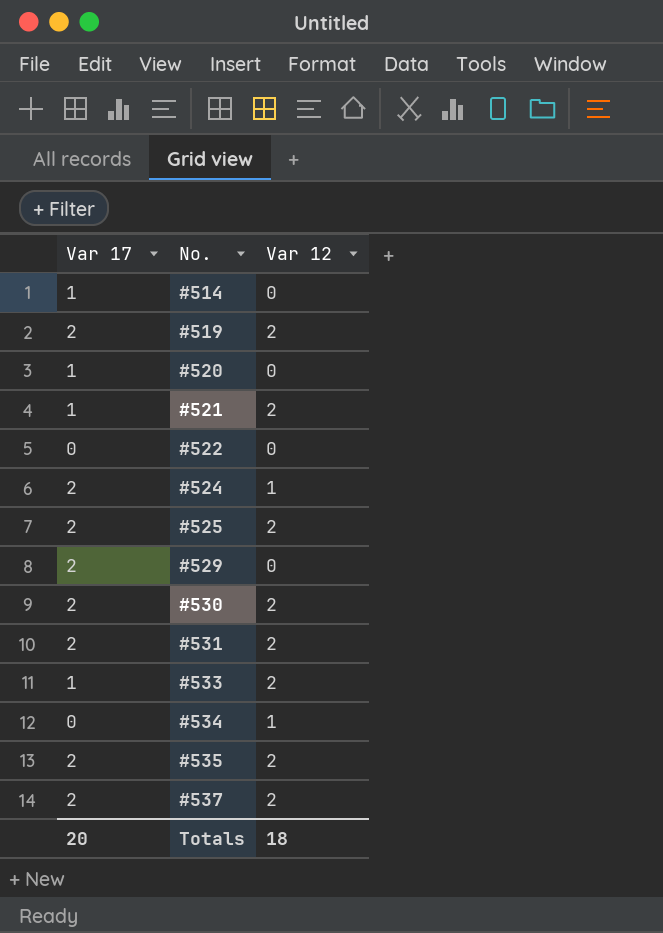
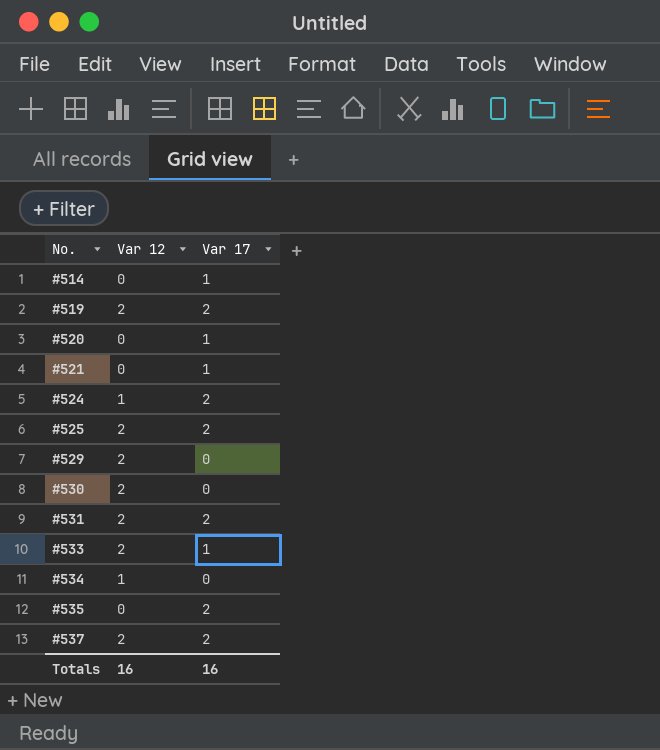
column Var 17 | position: 1 -> 3
row #522: 0 | 0 -> none
#521 | Var 12: 2 -> 0
#529 | Var 12: 0 -> 2
#529 | Var 17: 2 -> 0
#530 | Var 17: 2 -> 0
#535 | Var 12: 2 -> 0
Totals | Var 12: 18 -> 16
Totals | Var 17: 20 -> 16

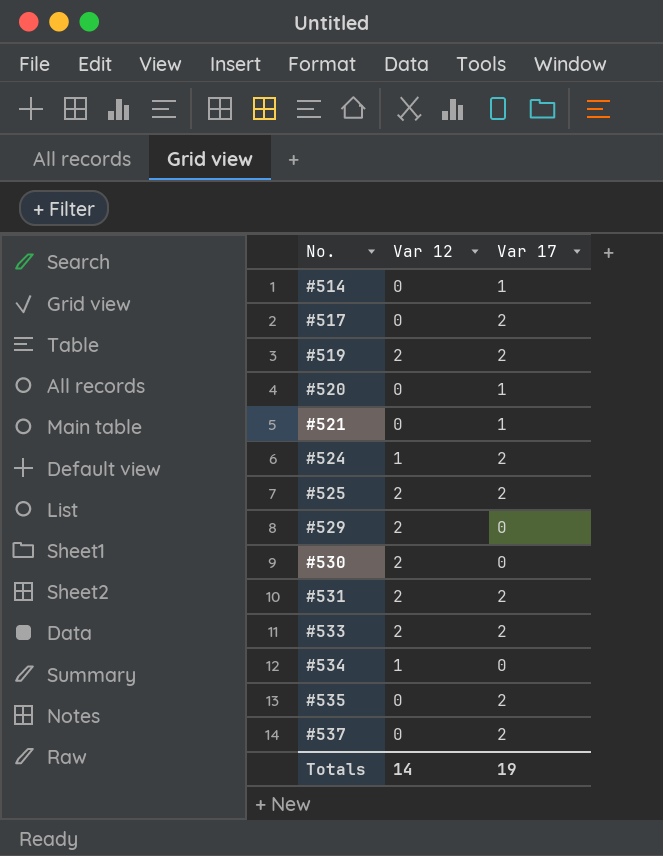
row #517: none -> 0 | 2
#533 | Var 17: 1 -> 2
#537 | Var 12: 2 -> 0
Totals | Var 12: 16 -> 14
Totals | Var 17: 16 -> 19

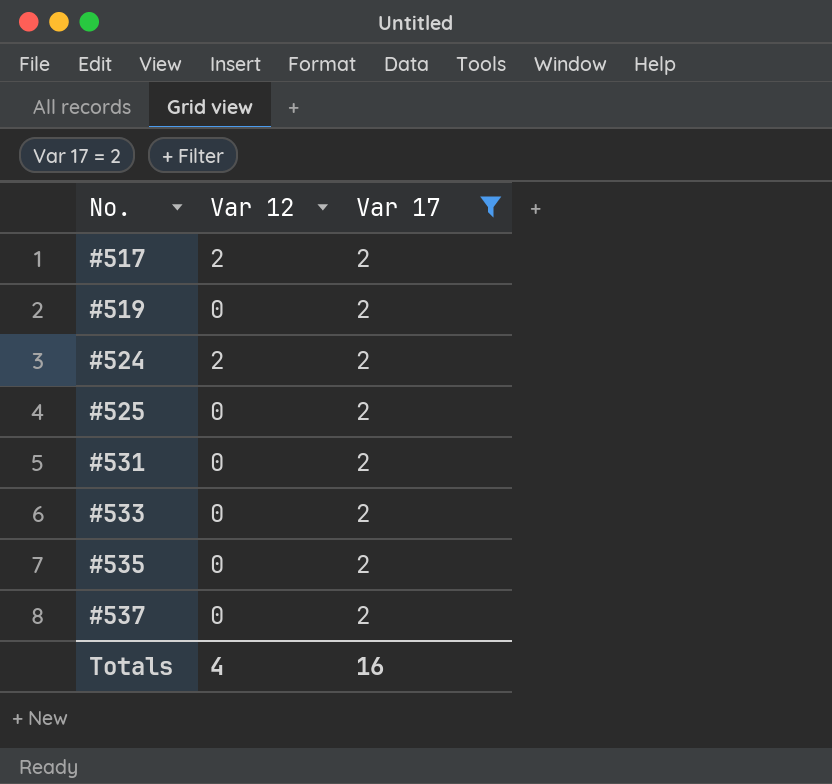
filter: none -> Var 17 = 2
#517 | Var 12: 0 -> 2
#519 | Var 12: 2 -> 0
#524 | Var 12: 1 -> 2
#525 | Var 12: 2 -> 0
#531 | Var 12: 2 -> 0
#533 | Var 12: 2 -> 0
Totals | Var 12: 14 -> 4
Totals | Var 17: 19 -> 16

